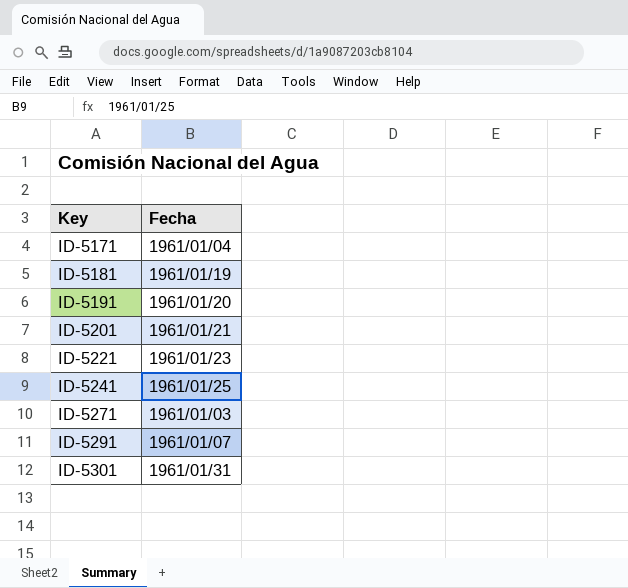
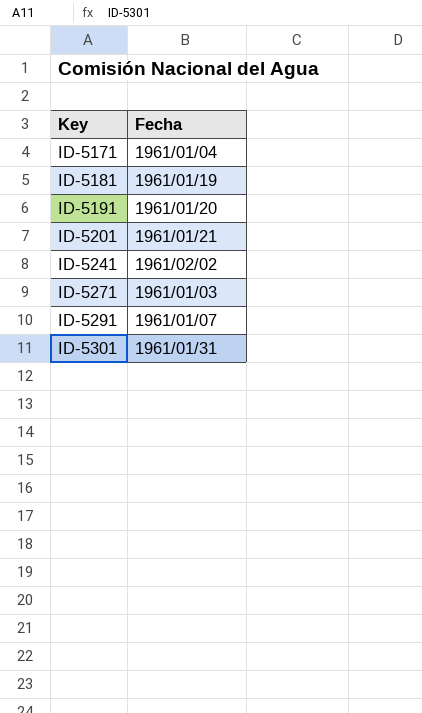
row ID-5221: 1961/01/23 -> none
ID-5241 | Fecha: 1961/01/25 -> 1961/02/02

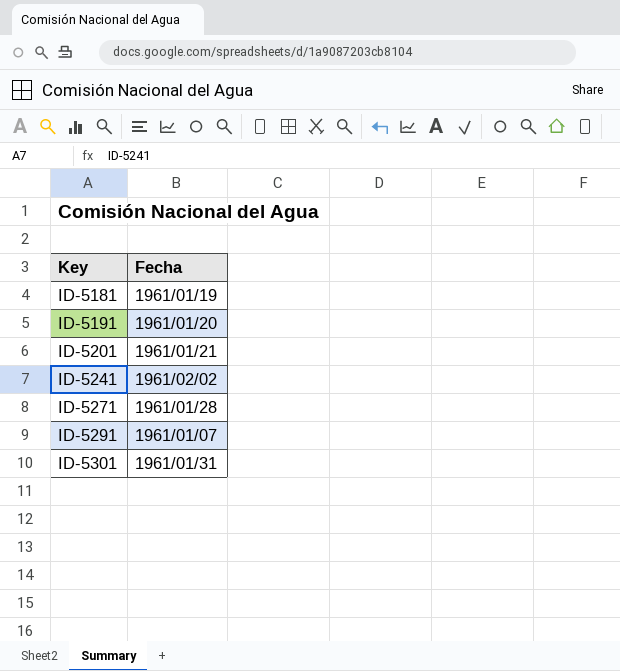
row ID-5171: 1961/01/04 -> none
ID-5271 | Fecha: 1961/01/03 -> 1961/01/28

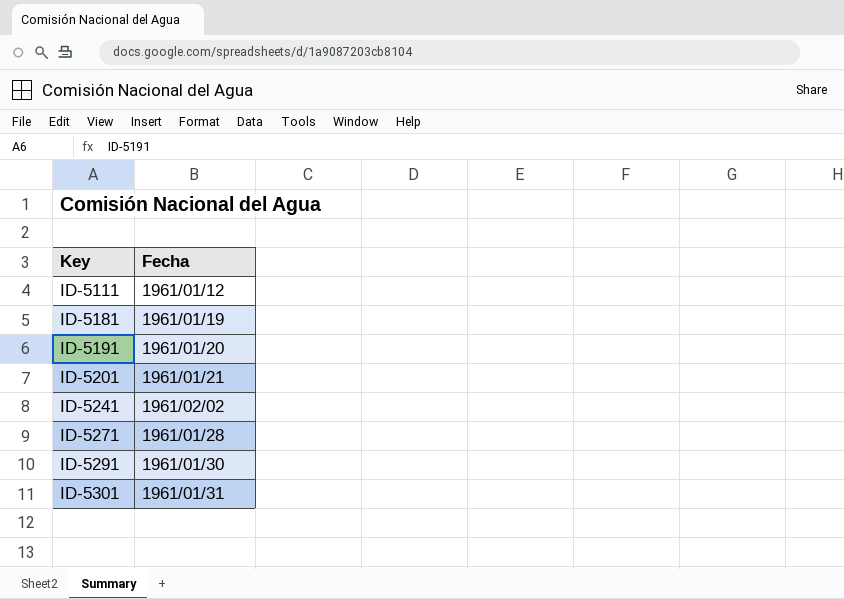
row ID-5111: none -> 1961/01/12
ID-5291 | Fecha: 1961/01/07 -> 1961/01/30

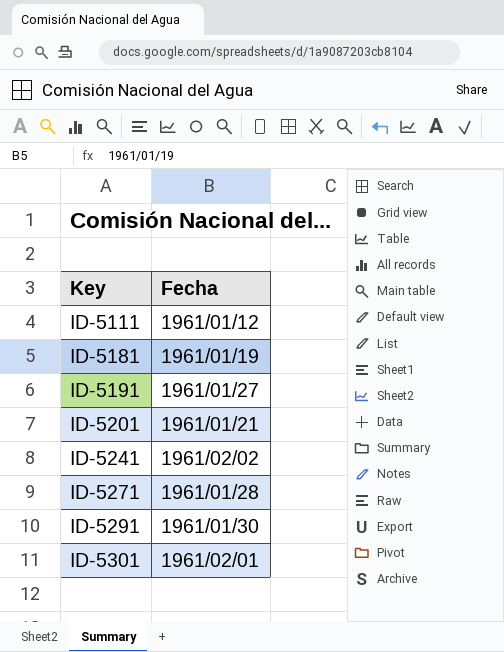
ID-5191 | Fecha: 1961/01/20 -> 1961/01/27
ID-5301 | Fecha: 1961/01/31 -> 1961/02/01

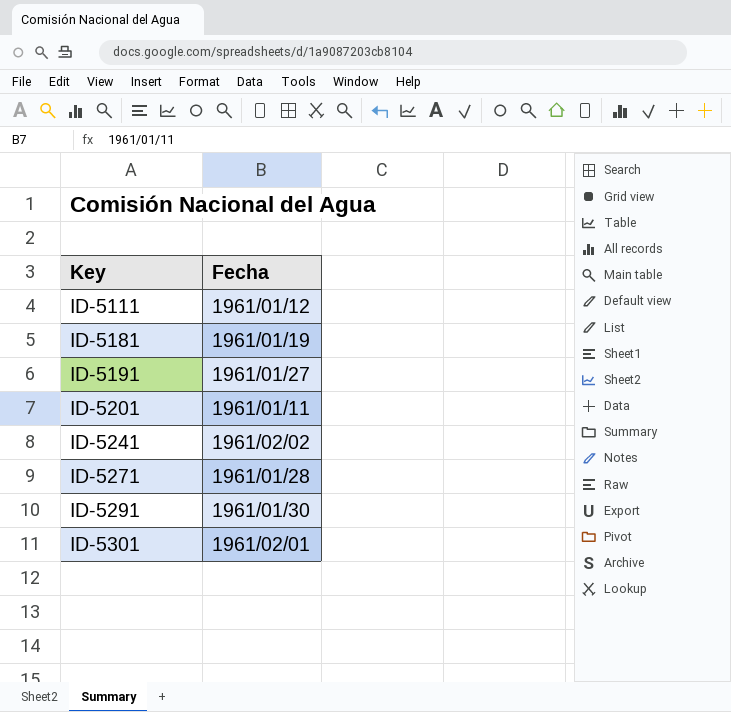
ID-5201 | Fecha: 1961/01/21 -> 1961/01/11

